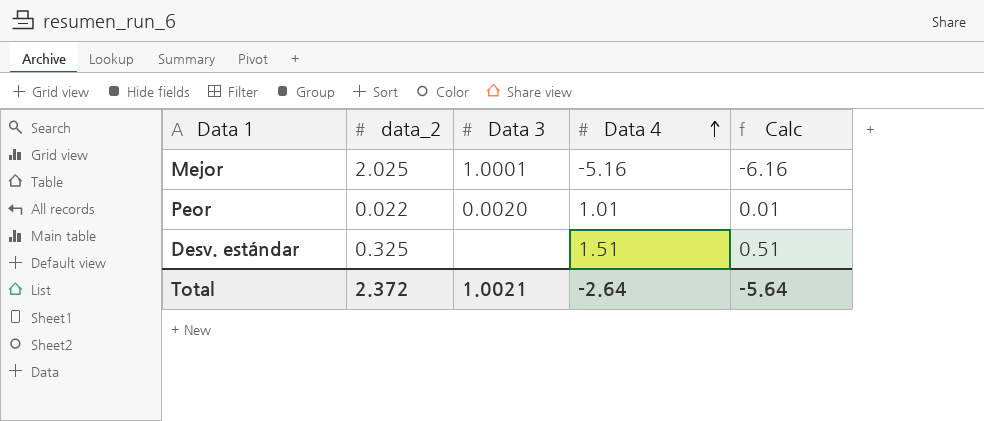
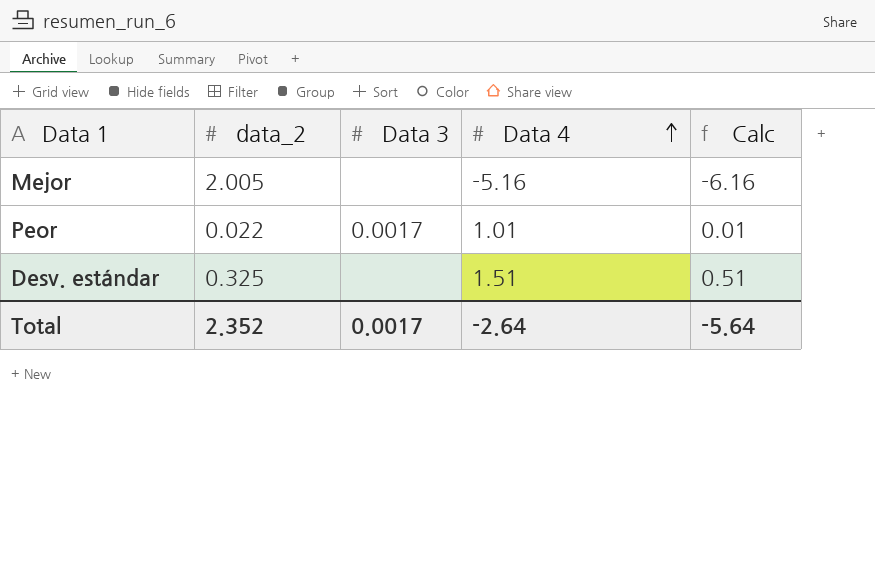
Mejor | data_2: 2.025 -> 2.005
Mejor | Data 3: 1.0001 -> none
Peor | Data 3: 0.0020 -> 0.0017
Total | data_2: 2.372 -> 2.352
Total | Data 3: 1.0021 -> 0.0017

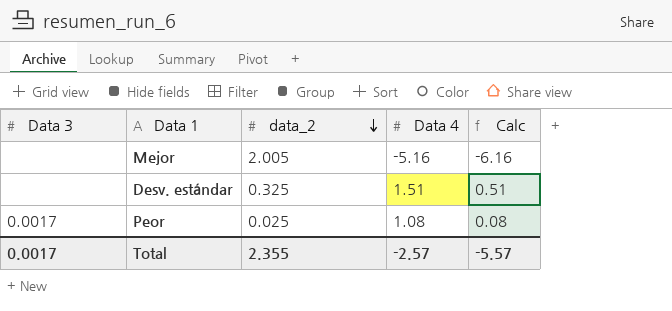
row order: Data 4 ascending -> data_2 descending
column Data 3 | position: 3 -> 1
Peor | data_2: 0.022 -> 0.025
Peor | Data 4: 1.01 -> 1.08
Peor | Calc: 0.01 -> 0.08
Total | data_2: 2.352 -> 2.355
Total | Data 4: -2.64 -> -2.57
Total | Calc: -5.64 -> -5.57

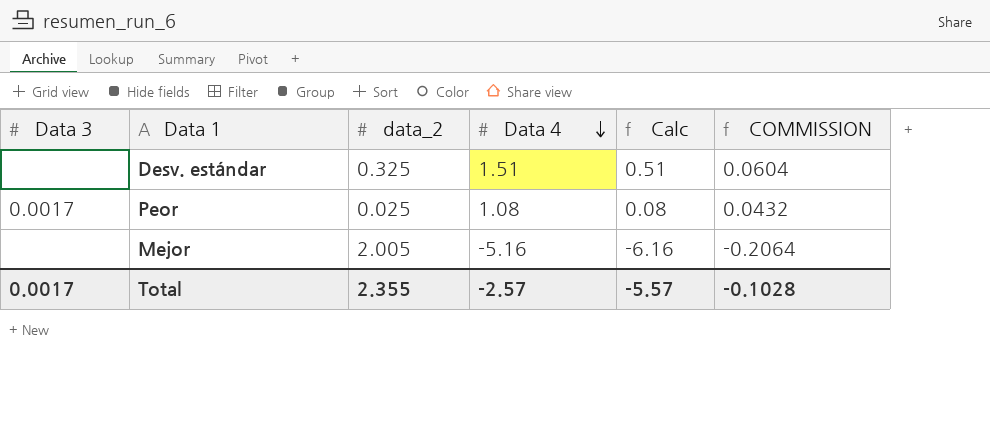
row order: data_2 descending -> Data 4 descending
column COMMISSION | formula: none -> [Data 4] * 0.04

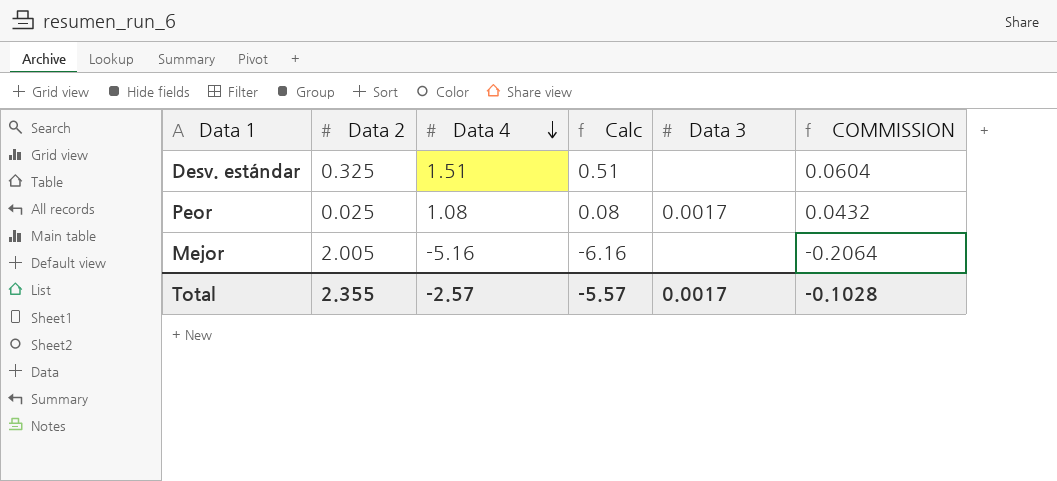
column name: data_2 -> Data 2
column Data 3 | position: 1 -> 5

